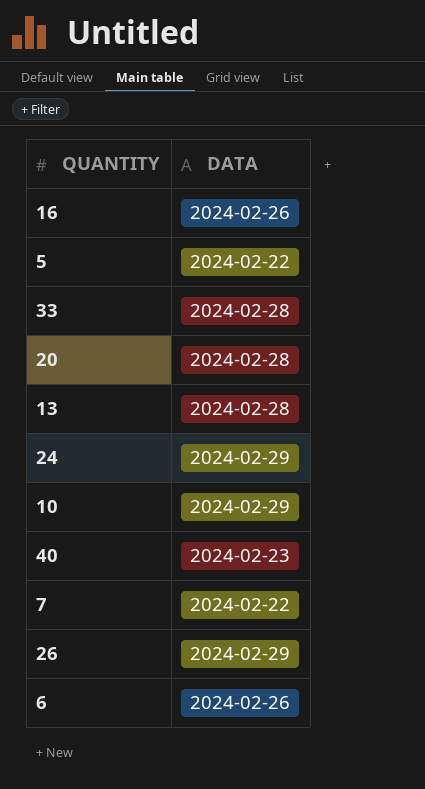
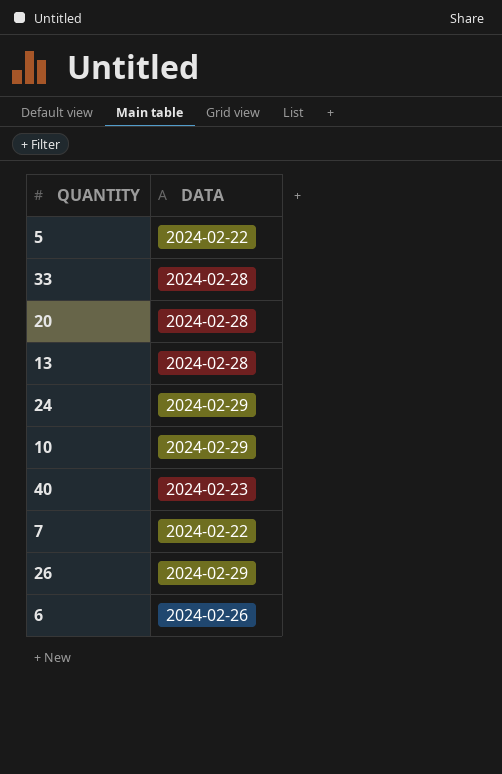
row 16: 2024-02-26 -> none

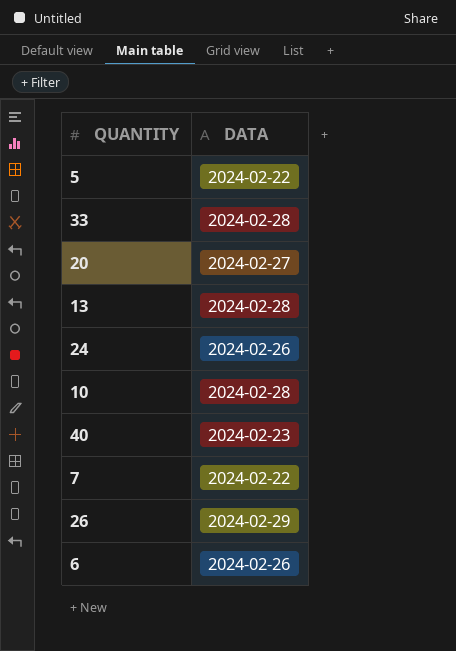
20 | DATA: 2024-02-28 -> 2024-02-27
24 | DATA: 2024-02-29 -> 2024-02-26
10 | DATA: 2024-02-29 -> 2024-02-28

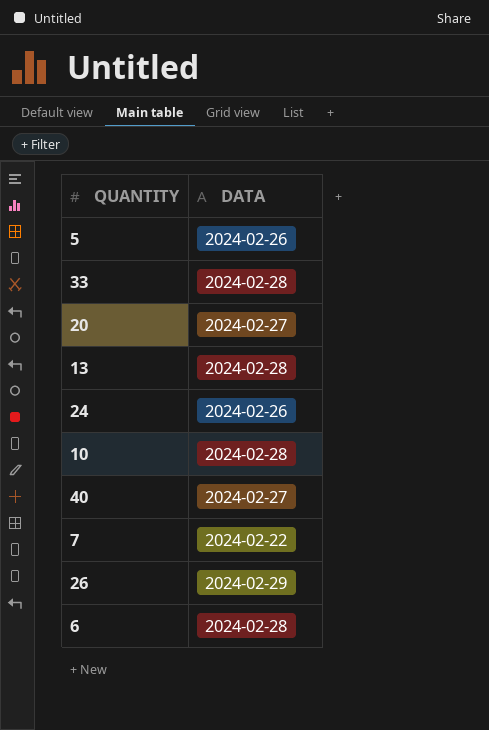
5 | DATA: 2024-02-22 -> 2024-02-26
40 | DATA: 2024-02-23 -> 2024-02-27
6 | DATA: 2024-02-26 -> 2024-02-28

